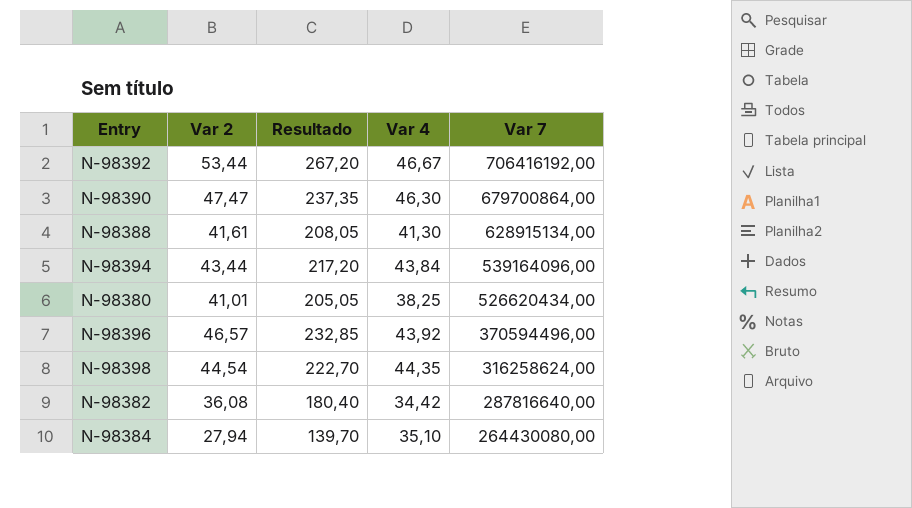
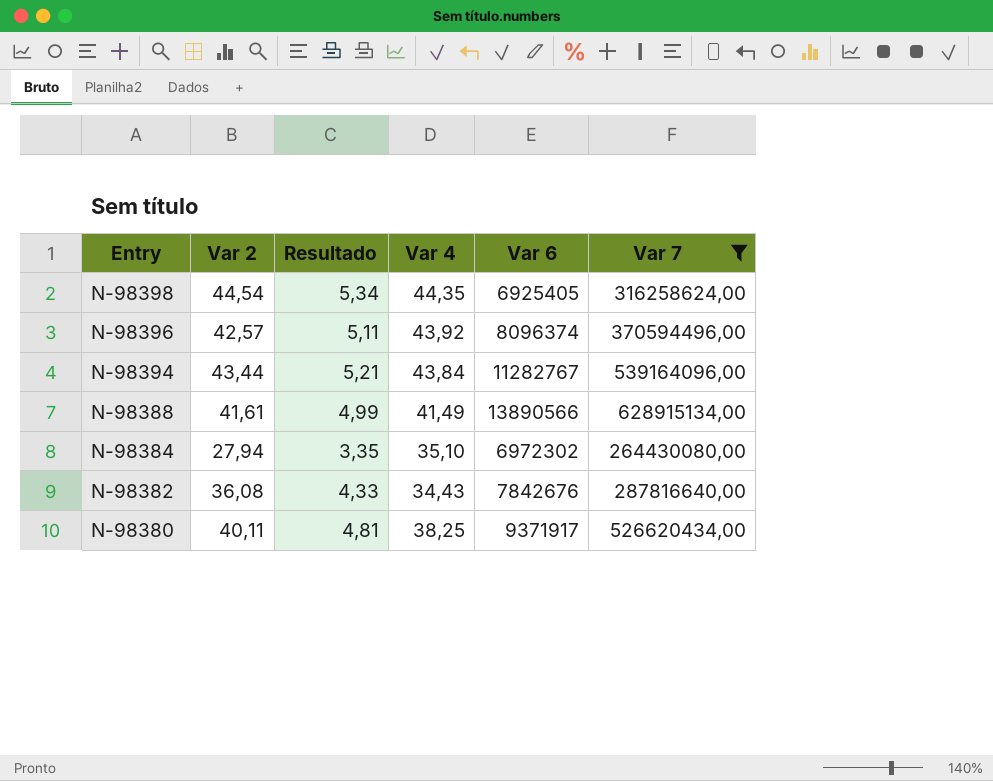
filter: none -> Var 7 <= 628915134,00
row order: Var 7 descending -> Entry descending
column Resultado | formula: [Var 2] * 5 -> [Var 2] * 0,12
column Var 6 | position: none -> 5
N-98396 | Var 2: 46,57 -> 42,57
N-98388 | Var 4: 41,30 -> 41,49
N-98382 | Var 4: 34,42 -> 34,43
N-98380 | Var 2: 41,01 -> 40,11

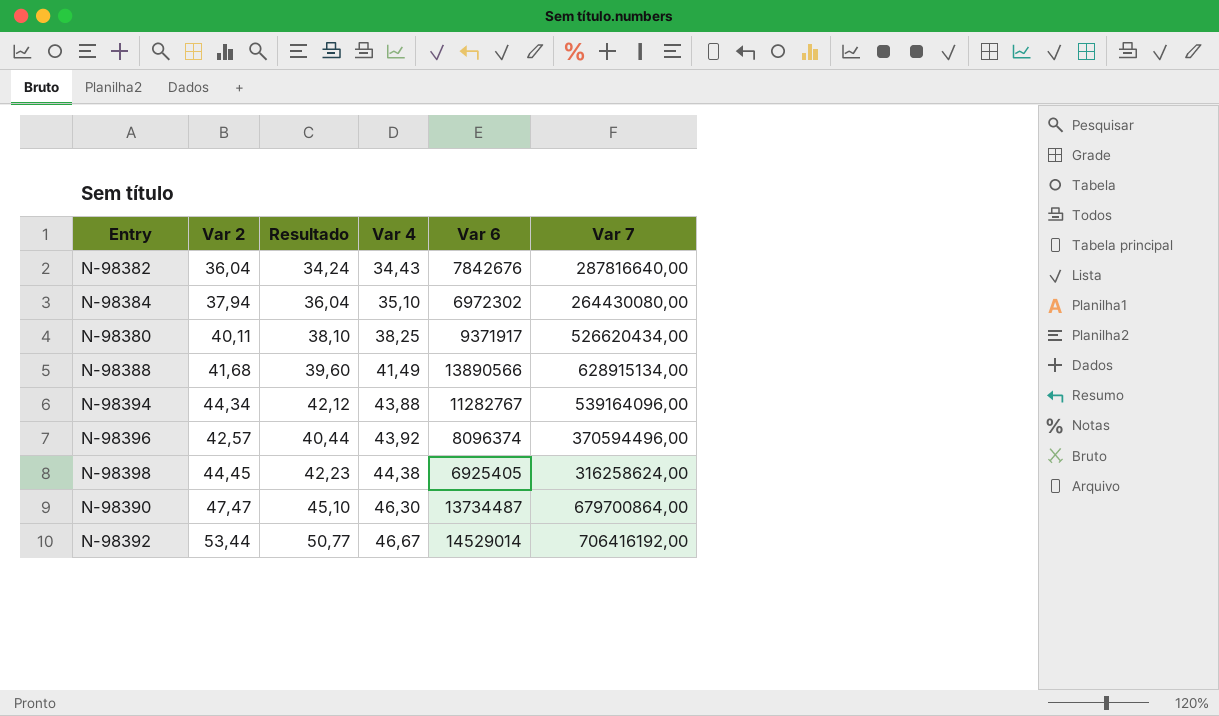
filter: Var 7 <= 628915134,00 -> none
row order: Entry descending -> Var 4 ascending
column Resultado | formula: [Var 2] * 0,12 -> [Var 2] * 0,95
N-98382 | Var 2: 36,08 -> 36,04
N-98384 | Var 2: 27,94 -> 37,94
N-98388 | Var 2: 41,61 -> 41,68
N-98394 | Var 2: 43,44 -> 44,34
N-98394 | Var 4: 43,84 -> 43,88
N-98398 | Var 2: 44,54 -> 44,45
N-98398 | Var 4: 44,35 -> 44,38

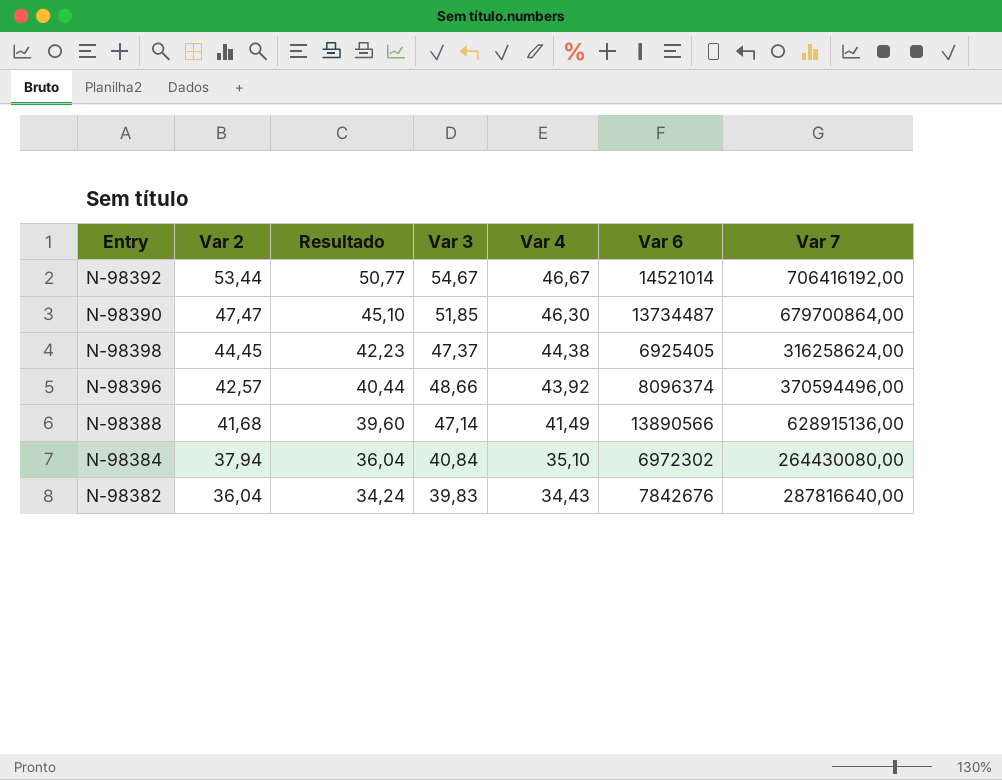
row order: Var 4 ascending -> Var 2 descending
column Var 3 | position: none -> 4
row N-98380: 40,11 | 38,10 | 38,25 | 9371917 | 526620434,00 -> none
row N-98394: 44,34 | 42,12 | 43,88 | 11282767 | 539164096,00 -> none
N-98392 | Var 6: 14529014 -> 14521014
N-98388 | Var 7: 628915134,00 -> 628915136,00

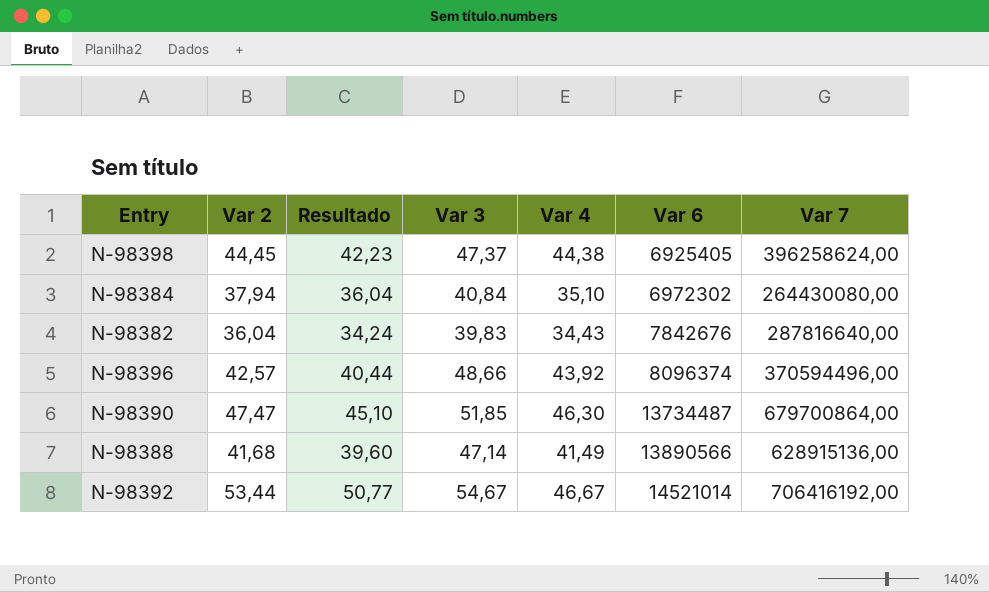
row order: Var 2 descending -> Var 6 ascending
N-98398 | Var 7: 316258624,00 -> 396258624,00

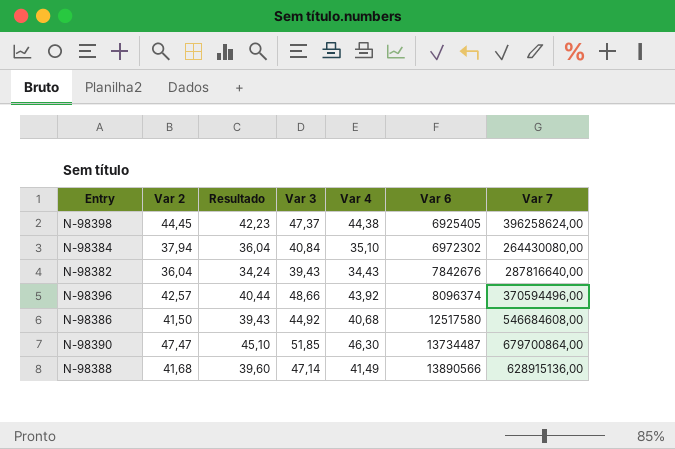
row N-98392: 53,44 | 50,77 | 54,67 | 46,67 | 14521014 | 706416192,00 -> none
N-98382 | Var 3: 39,83 -> 39,43
row N-98386: none -> 41,50 | 39,43 | 44,92 | 40,68 | 12517580 | 546684608,00

